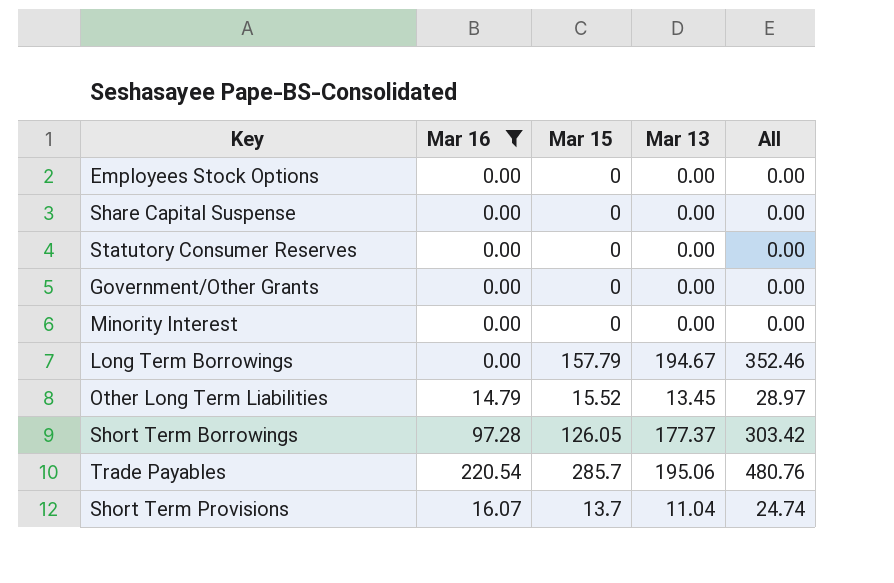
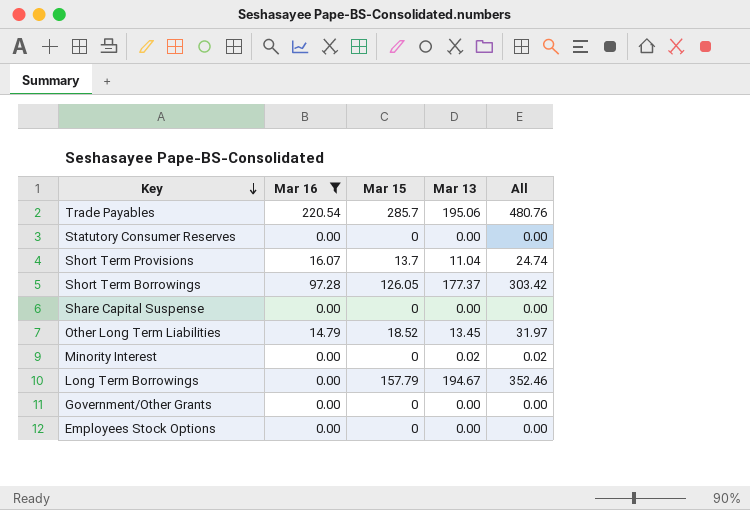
row order: none -> Key descending
Other Long Term Liabilities | Mar 15: 15.52 -> 18.52
Other Long Term Liabilities | All: 28.97 -> 31.97
Minority Interest | Mar 13: 0.00 -> 0.02
Minority Interest | All: 0.00 -> 0.02

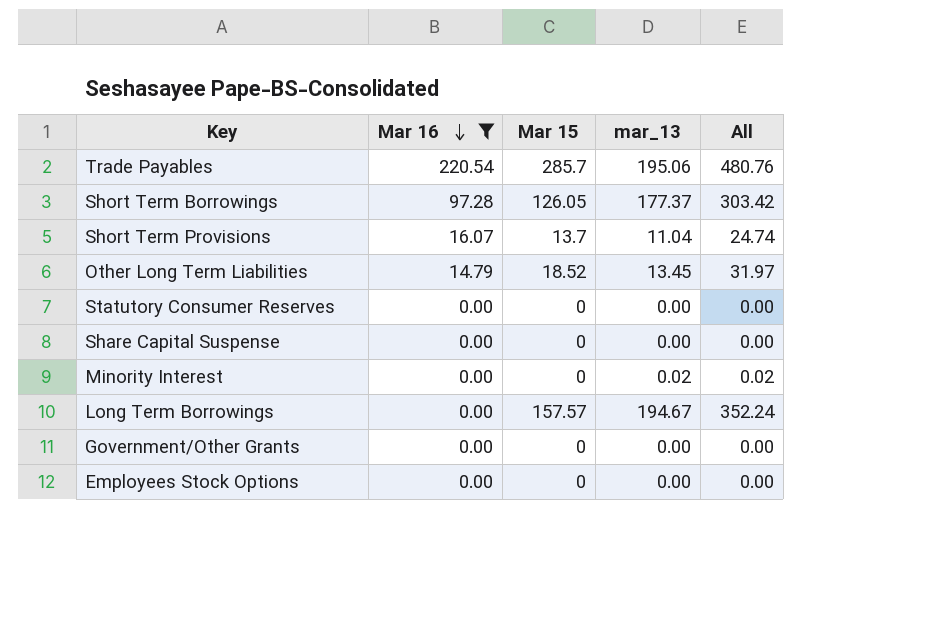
row order: Key descending -> Mar 16 descending
column name: Mar 13 -> mar_13
Long Term Borrowings | Mar 15: 157.79 -> 157.57
Long Term Borrowings | All: 352.46 -> 352.24

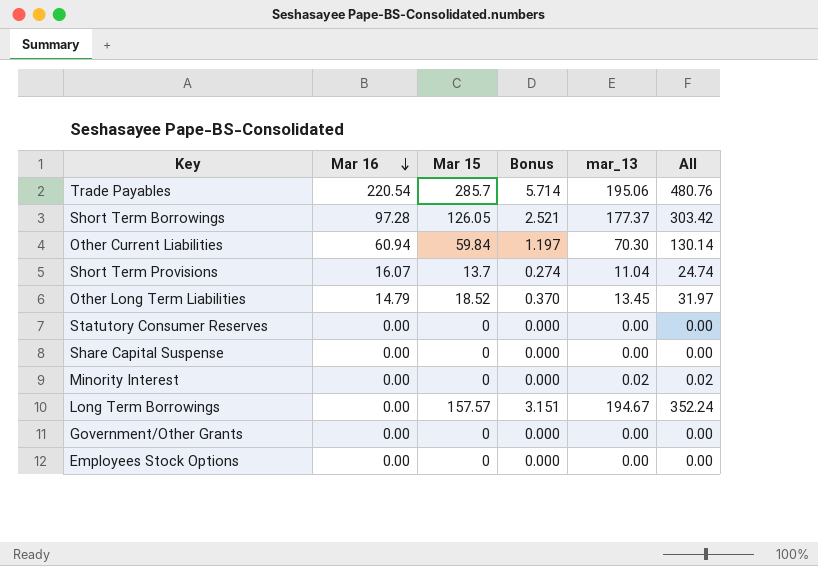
filter: Mar 16 != 60.94 -> none
column Bonus | formula: none -> [Mar 15] * 0.02

